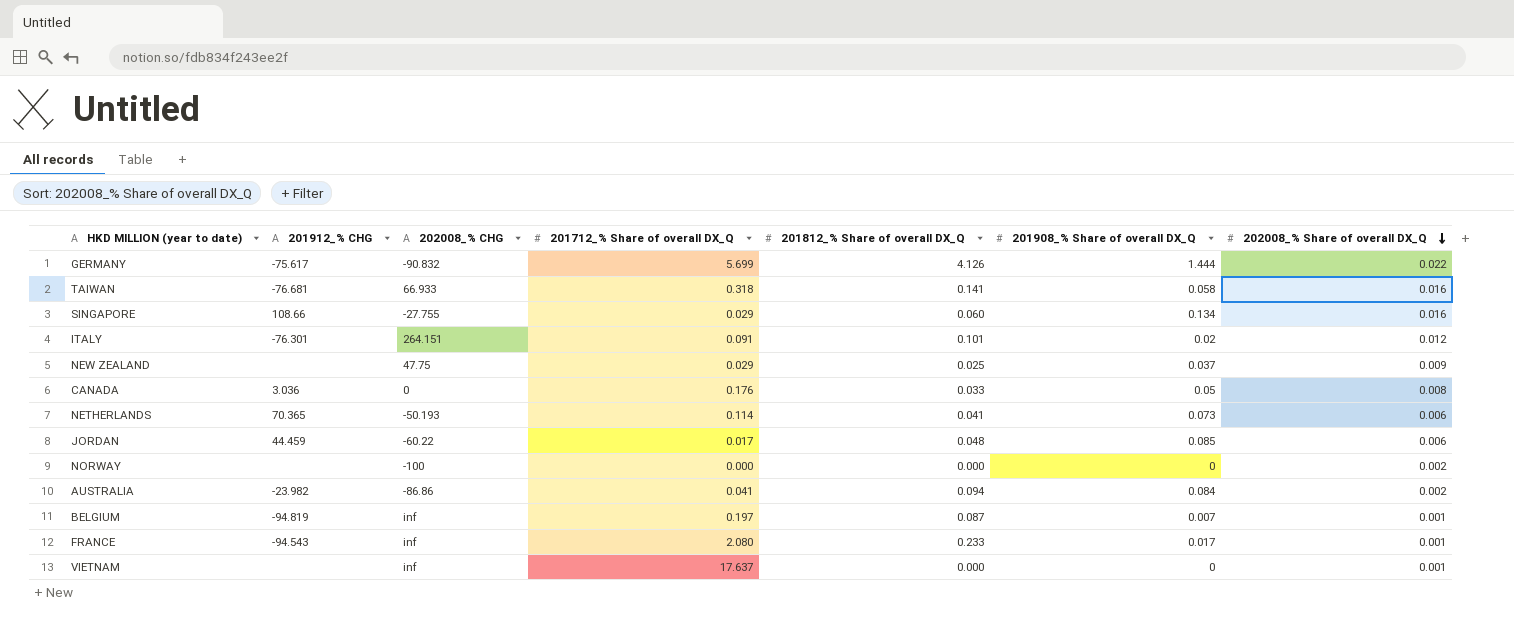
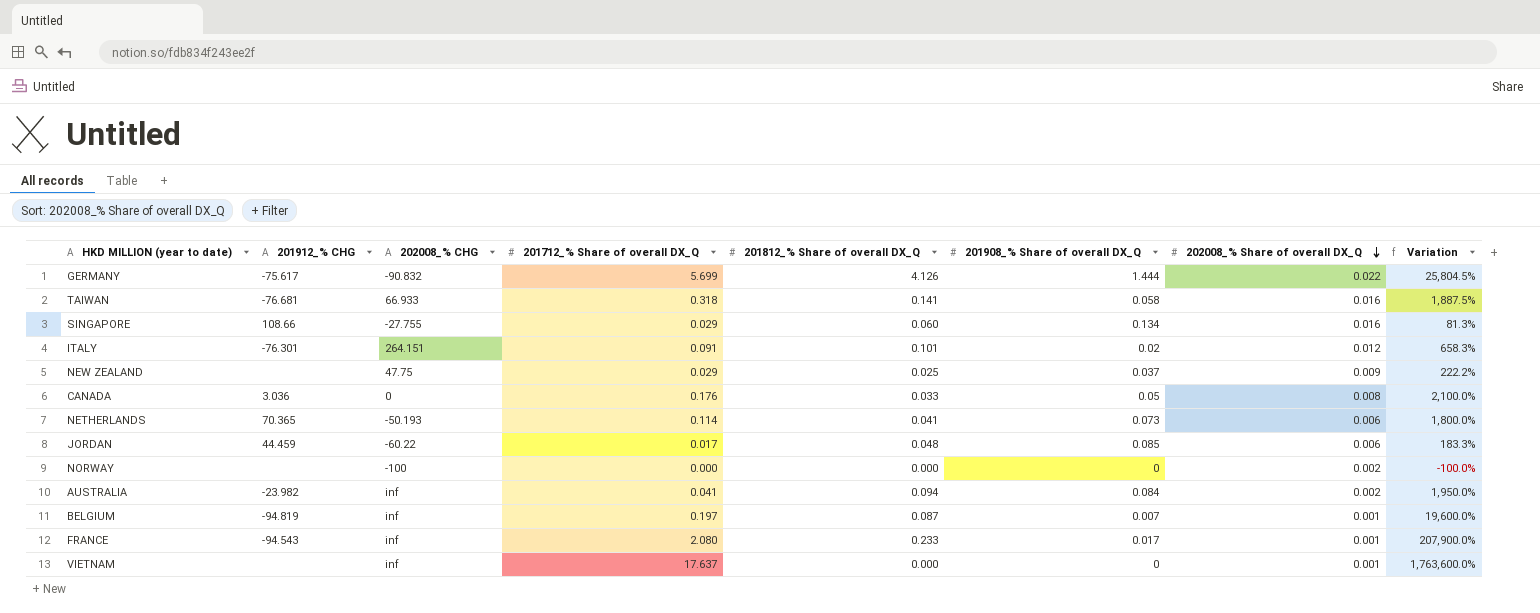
column Variation | formula: none -> ([201712_% Share of overall DX_Q] - [202008_% Share of overall DX_Q]) / [202008_% Share of overall DX_Q]
AUSTRALIA | 202008_% CHG: -86.86 -> inf

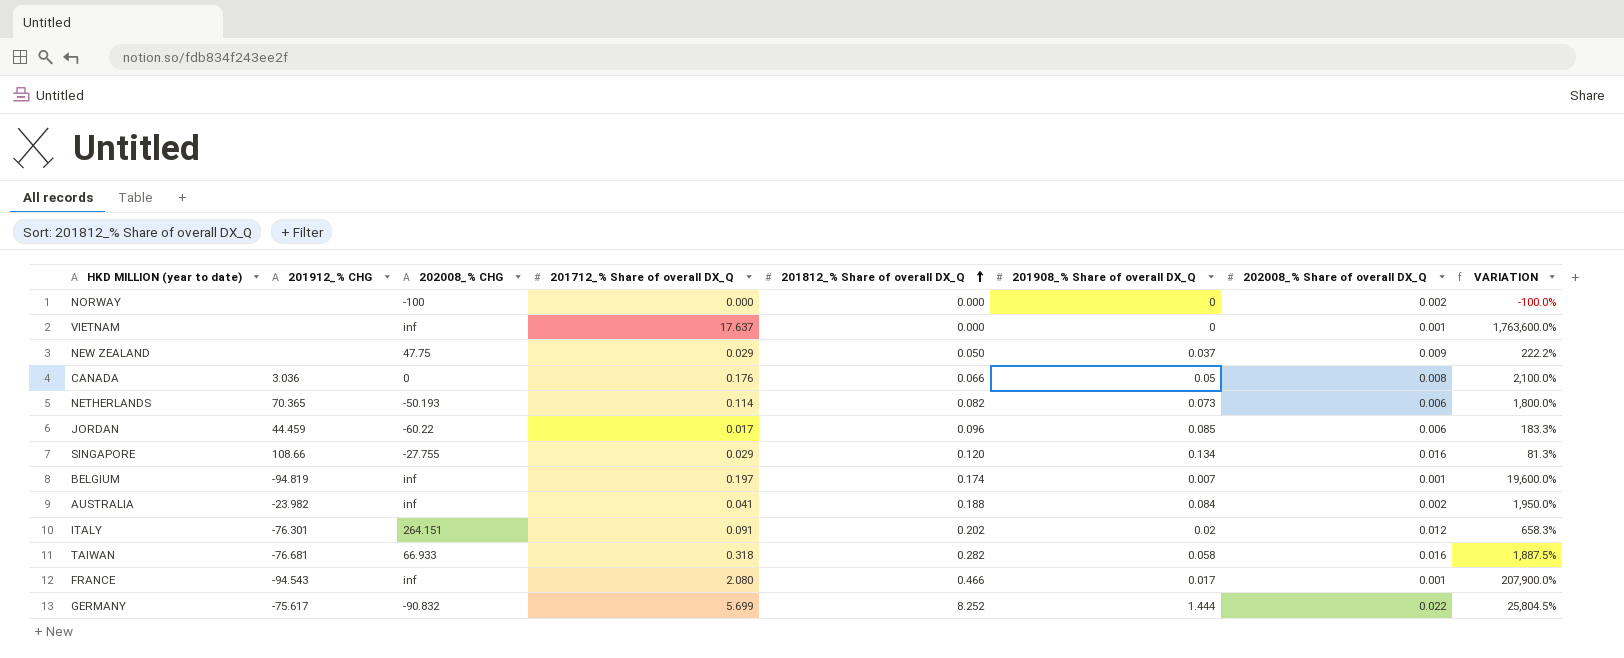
row order: 202008_% Share of overall DX_Q descending -> 201812_% Share of overall DX_Q ascending
column name: Variation -> VARIATION
NEW ZEALAND | 201812_% Share of overall DX_Q: 0.025 -> 0.050
CANADA | 201812_% Share of overall DX_Q: 0.033 -> 0.066
NETHERLANDS | 201812_% Share of overall DX_Q: 0.041 -> 0.082
JORDAN | 201812_% Share of overall DX_Q: 0.048 -> 0.096
SINGAPORE | 201812_% Share of overall DX_Q: 0.060 -> 0.120
BELGIUM | 201812_% Share of overall DX_Q: 0.087 -> 0.174
AUSTRALIA | 201812_% Share of overall DX_Q: 0.094 -> 0.188
ITALY | 201812_% Share of overall DX_Q: 0.101 -> 0.202
TAIWAN | 201812_% Share of overall DX_Q: 0.141 -> 0.282
FRANCE | 201812_% Share of overall DX_Q: 0.233 -> 0.466
GERMANY | 201812_% Share of overall DX_Q: 4.126 -> 8.252

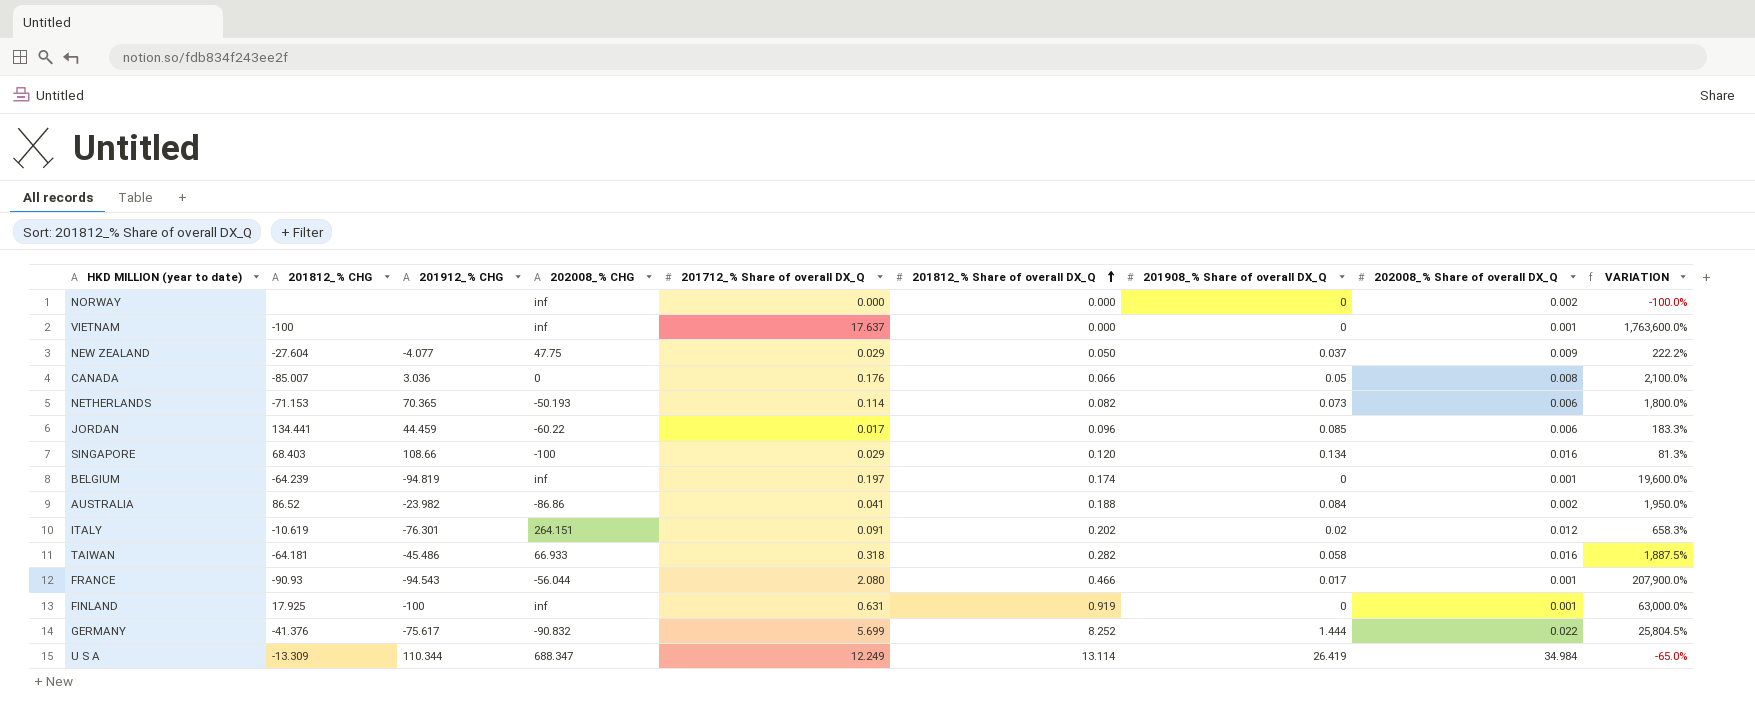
column 201812_% CHG | position: none -> 2
NORWAY | 202008_% CHG: -100 -> inf
NEW ZEALAND | 201912_% CHG: none -> -4.077
SINGAPORE | 202008_% CHG: -27.755 -> -100
BELGIUM | 201908_% Share of overall DX_Q: 0.007 -> 0
AUSTRALIA | 202008_% CHG: inf -> -86.86
TAIWAN | 201912_% CHG: -76.681 -> -45.486
FRANCE | 202008_% CHG: inf -> -56.044
row FINLAND: none -> 17.925 | -100 | inf | 0.631 | 0.919 | 0 | 0.001 | 63,000.0%
row U S A: none -> -13.309 | 110.344 | 688.347 | 12.249 | 13.114 | 26.419 | 34.984 | -65.0%

